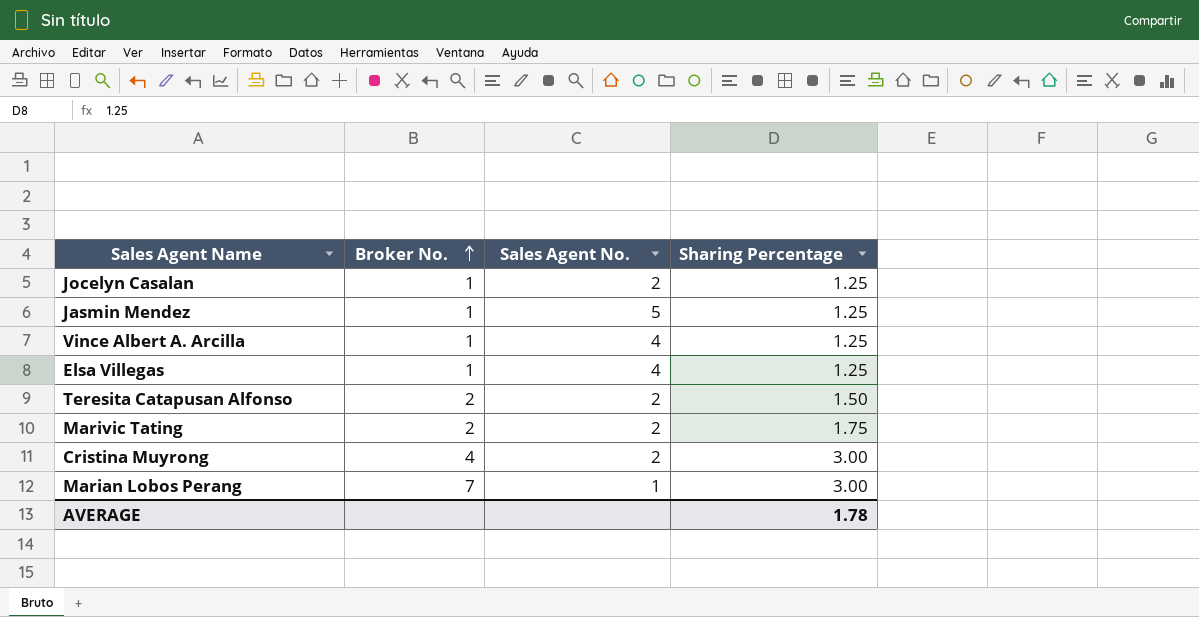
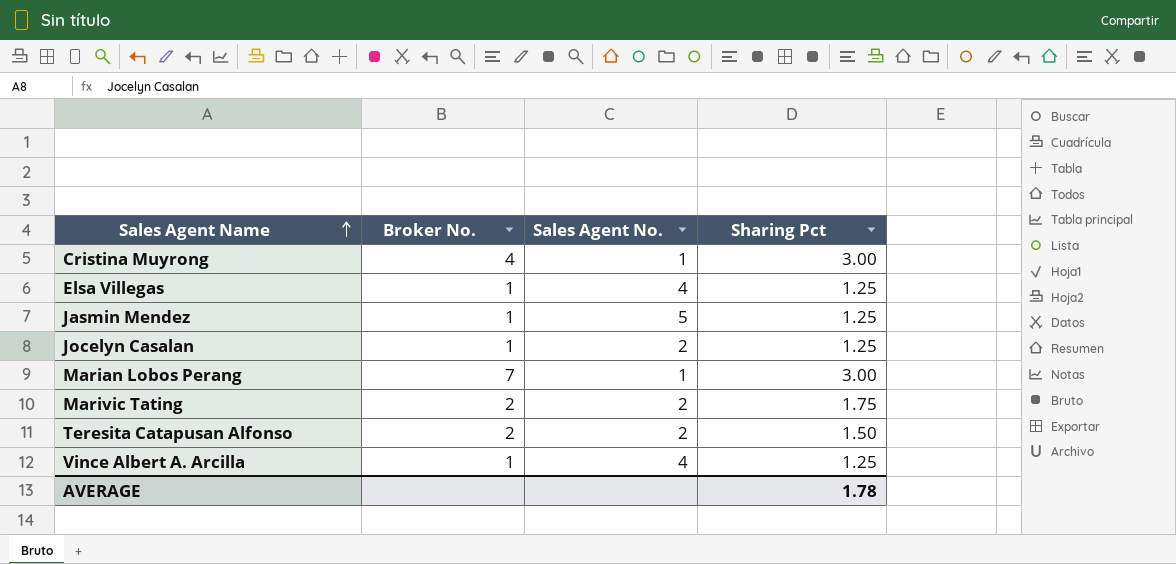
row order: Broker No. ascending -> Sales Agent Name ascending
column name: Sharing Percentage -> Sharing Pct
Cristina Muyrong | Sales Agent No.: 2 -> 1

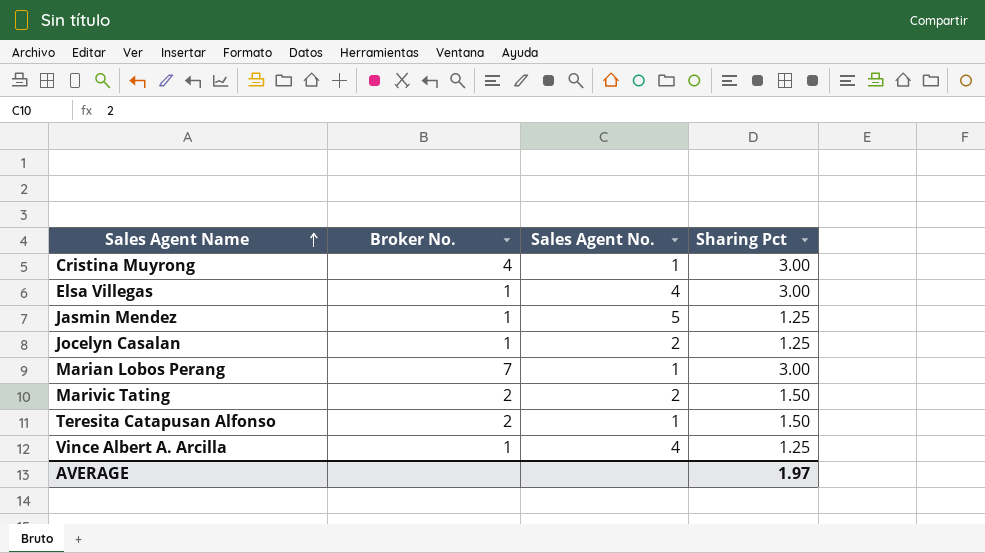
Elsa Villegas | Sharing Pct: 1.25 -> 3.00
Marivic Tating | Sharing Pct: 1.75 -> 1.50
Teresita Catapusan Alfonso | Sales Agent No.: 2 -> 1
AVERAGE | Sharing Pct: 1.78 -> 1.97

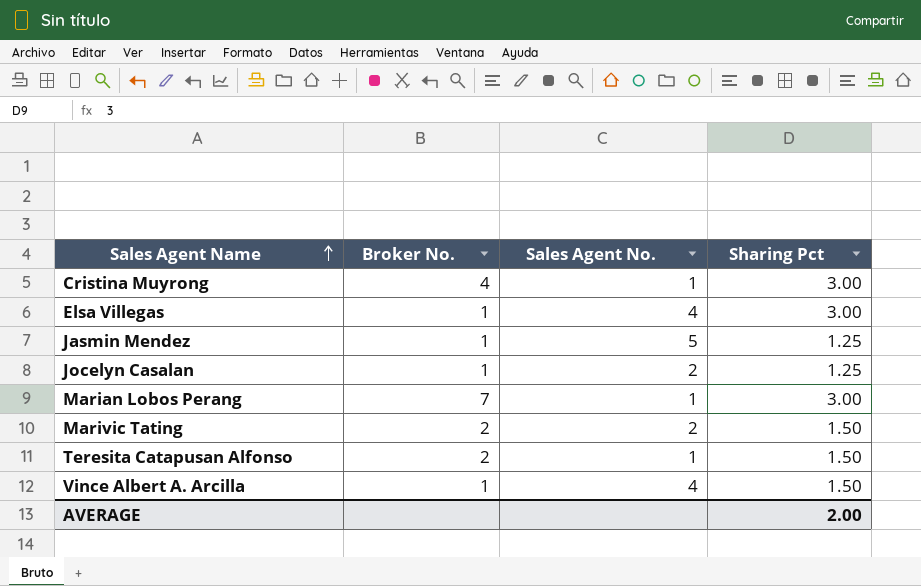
Vince Albert A. Arcilla | Sharing Pct: 1.25 -> 1.50
AVERAGE | Sharing Pct: 1.97 -> 2.00

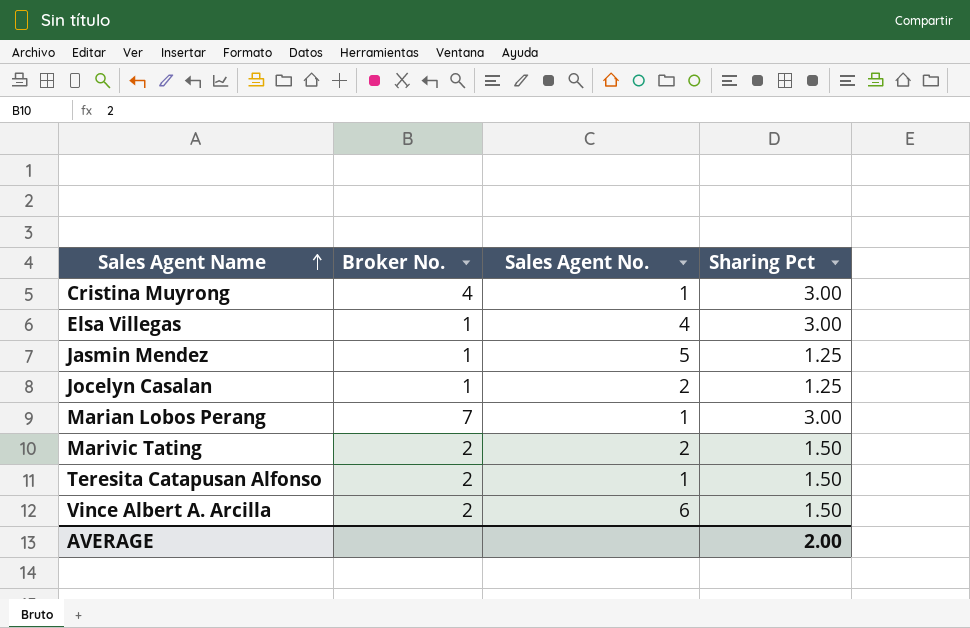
Vince Albert A. Arcilla | Broker No.: 1 -> 2
Vince Albert A. Arcilla | Sales Agent No.: 4 -> 6

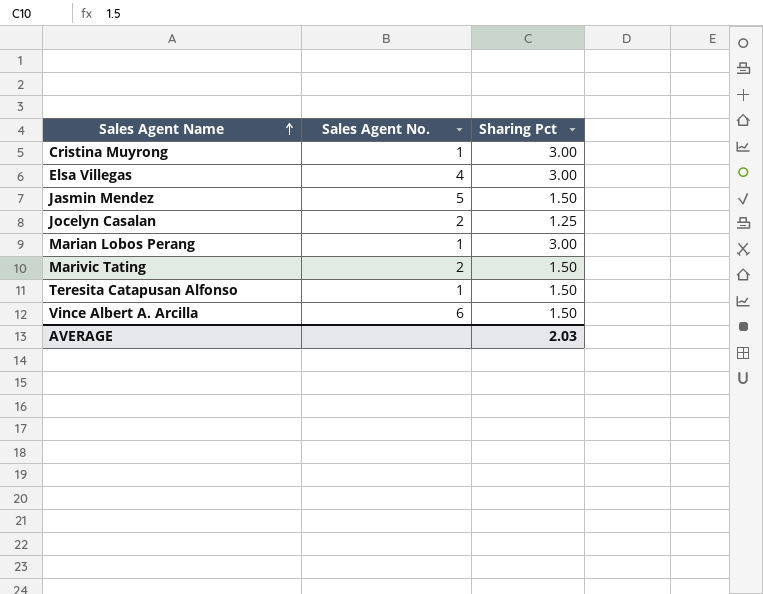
column Broker No. | position: 2 -> none
Jasmin Mendez | Sharing Pct: 1.25 -> 1.50
AVERAGE | Sharing Pct: 2.00 -> 2.03

